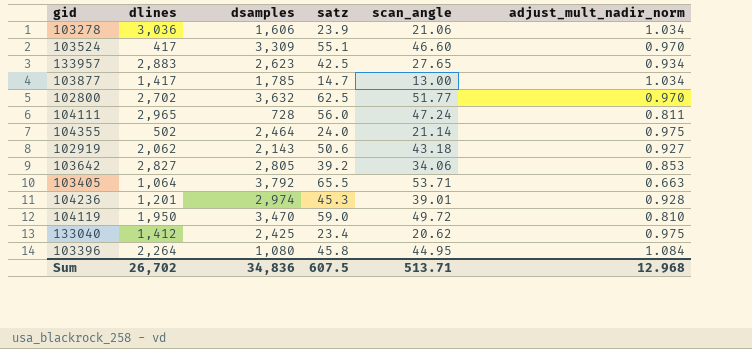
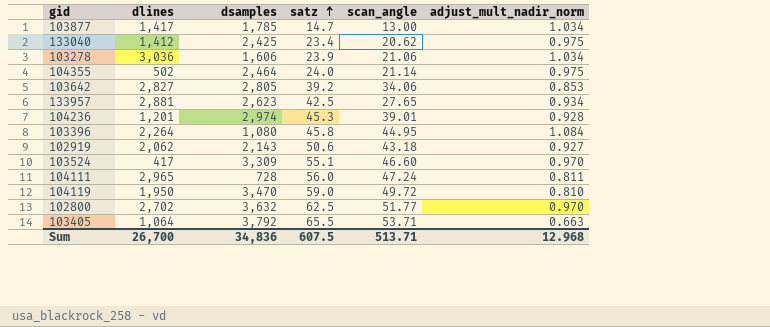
row order: none -> satz ascending
133957 | dlines: 2,883 -> 2,881
Sum | dlines: 26,702 -> 26,700

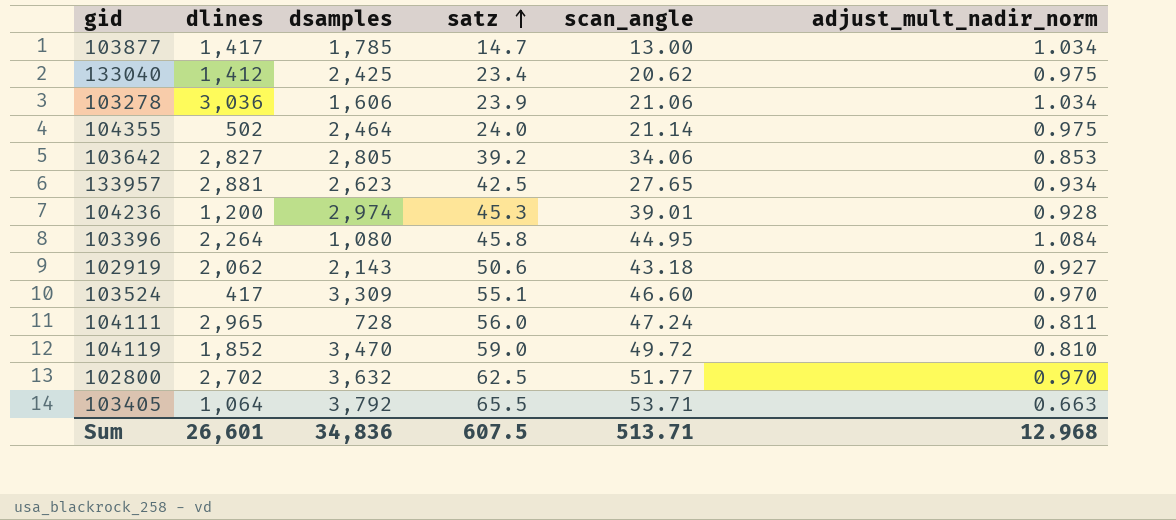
104236 | dlines: 1,201 -> 1,200
104119 | dlines: 1,950 -> 1,852
Sum | dlines: 26,700 -> 26,601

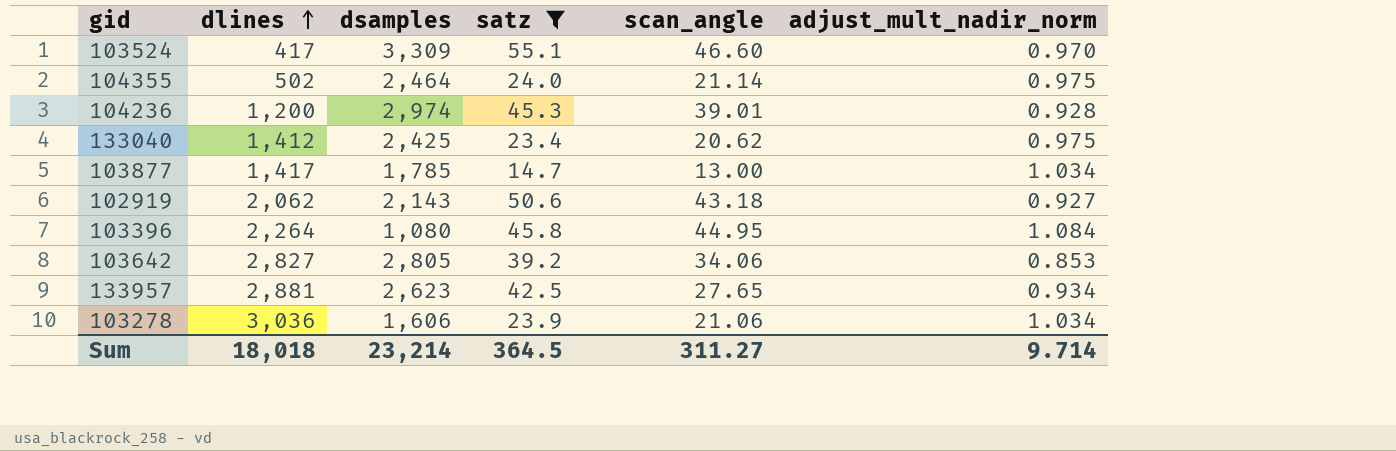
filter: none -> satz <= 55.1
row order: satz ascending -> dlines ascending
Sum | dlines: 26,601 -> 18,018
Sum | dsamples: 34,836 -> 23,214
Sum | satz: 607.5 -> 364.5
Sum | scan_angle: 513.71 -> 311.27
Sum | adjust_mult_nadir_norm: 12.968 -> 9.714

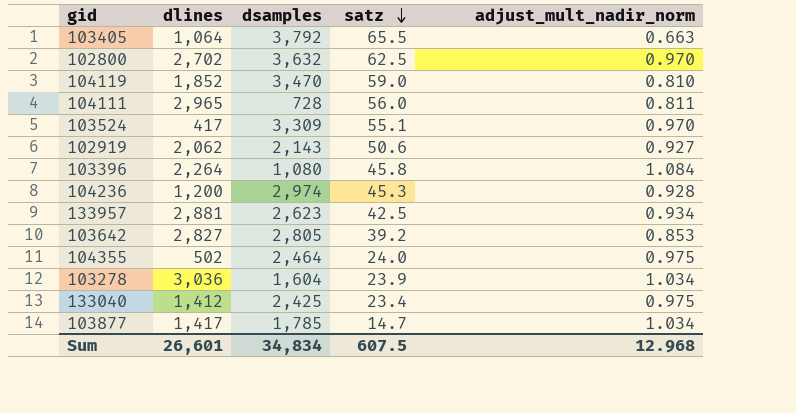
filter: satz <= 55.1 -> none
row order: dlines ascending -> satz descending
column scan_angle | position: 5 -> none
103278 | dsamples: 1,606 -> 1,604
Sum | dlines: 18,018 -> 26,601
Sum | dsamples: 23,214 -> 34,834
Sum | satz: 364.5 -> 607.5
Sum | adjust_mult_nadir_norm: 9.714 -> 12.968

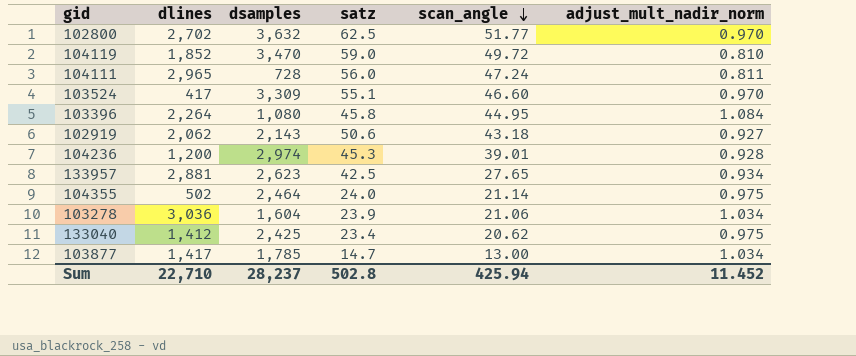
row order: satz descending -> scan_angle descending
column scan_angle | position: none -> 5
row 103405: 1,064 | 3,792 | 65.5 | 0.663 -> none
row 103642: 2,827 | 2,805 | 39.2 | 0.853 -> none
Sum | dlines: 26,601 -> 22,710
Sum | dsamples: 34,834 -> 28,237
Sum | satz: 607.5 -> 502.8
Sum | adjust_mult_nadir_norm: 12.968 -> 11.452

